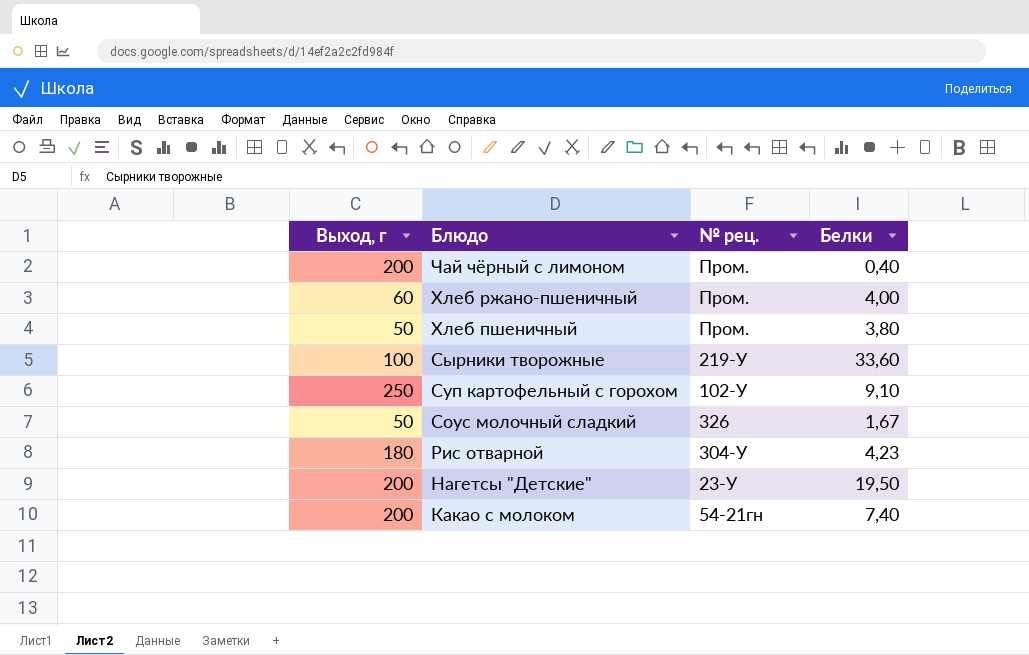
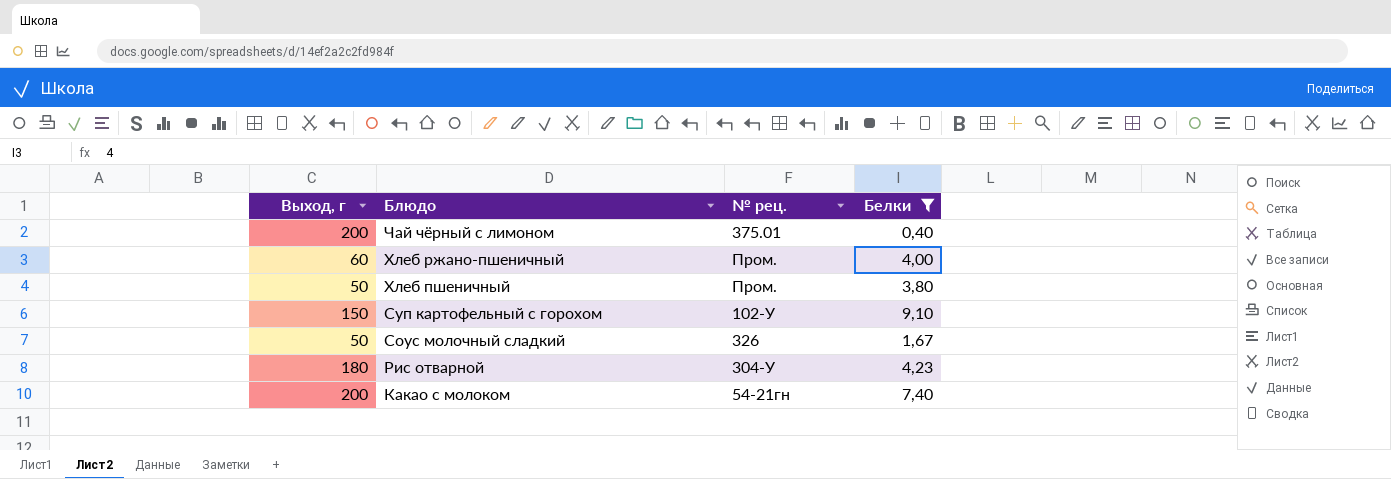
filter: none -> Белки <= 9,10
Чай чёрный с лимоном | № рец.: Пром. -> 375.01
Суп картофельный с горохом | Выход, г: 250 -> 150

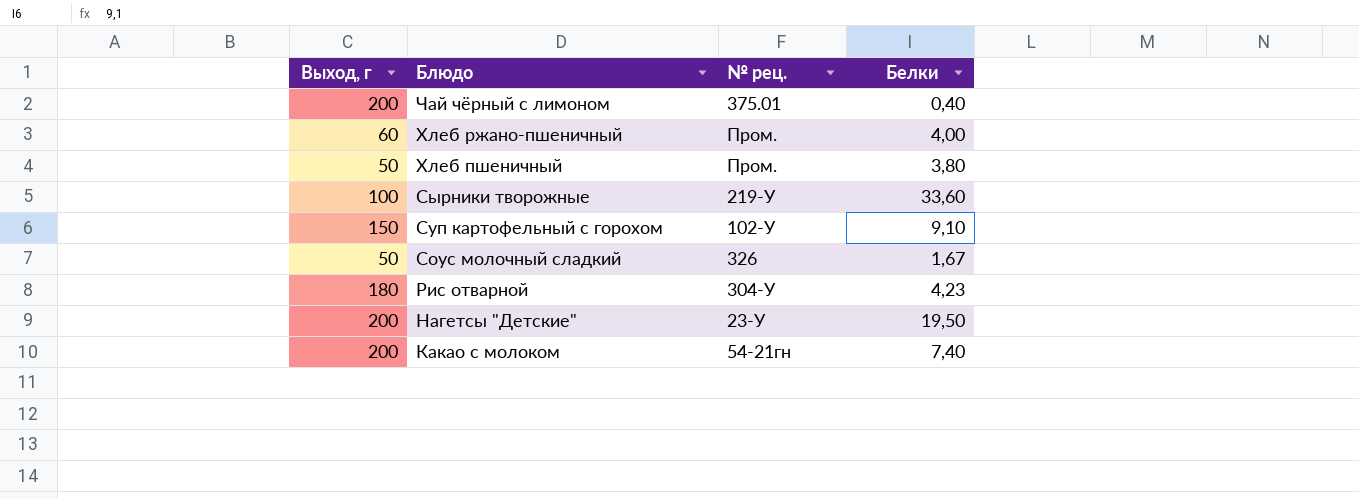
filter: Белки <= 9,10 -> none

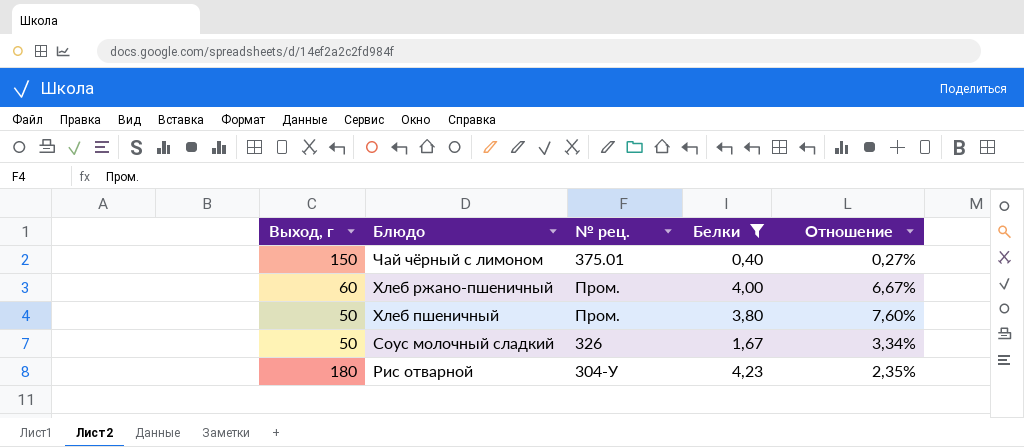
filter: none -> Белки <= 4,23
column Отношение | formula: none -> [Белки] / [Выход, г]
Чай чёрный с лимоном | Выход, г: 200 -> 150

